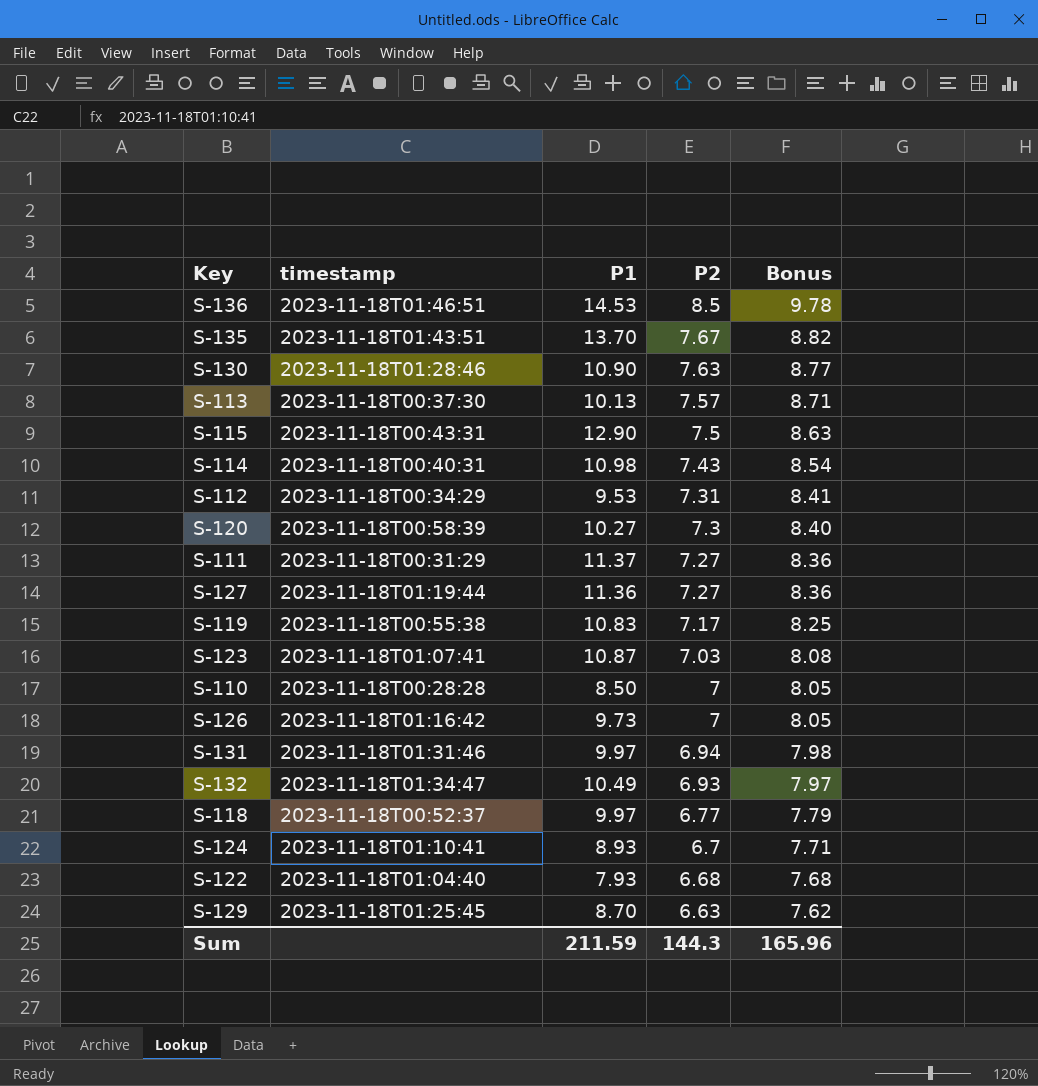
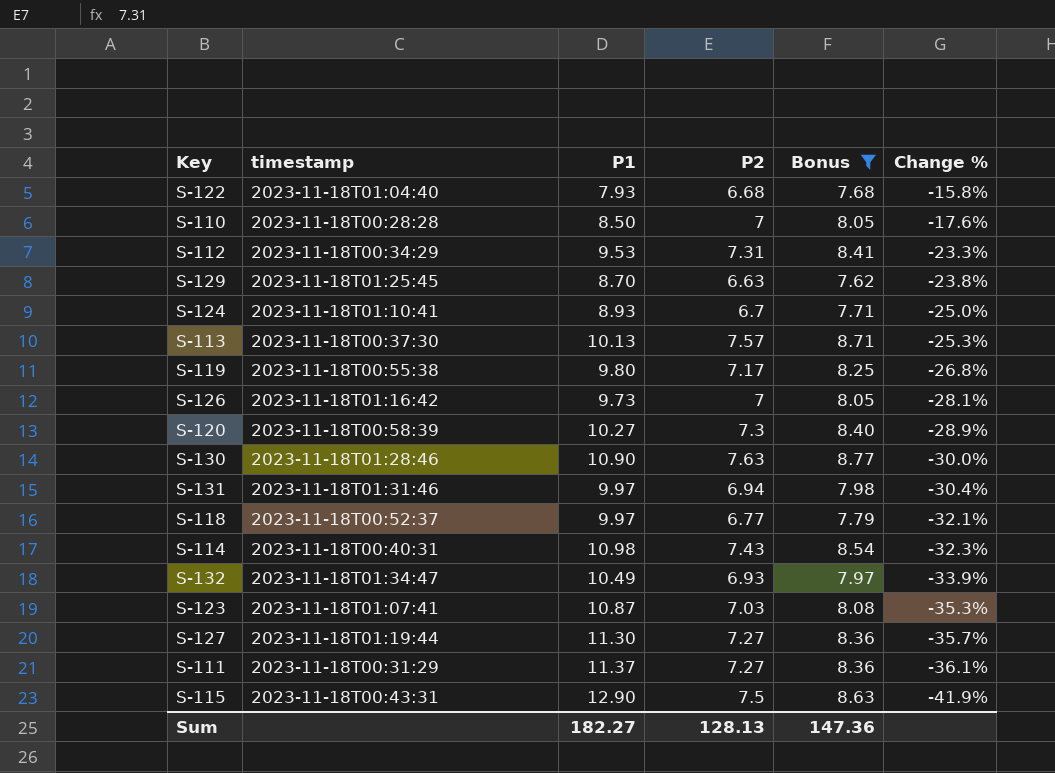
filter: none -> Bonus <= 8.77
row order: P2 descending -> Change % descending
column Change % | formula: none -> ([P2] - [P1]) / [P1]
S-119 | P1: 10.83 -> 9.80
S-127 | P1: 11.36 -> 11.30
Sum | P1: 211.59 -> 182.27
Sum | P2: 144.3 -> 128.13
Sum | Bonus: 165.96 -> 147.36

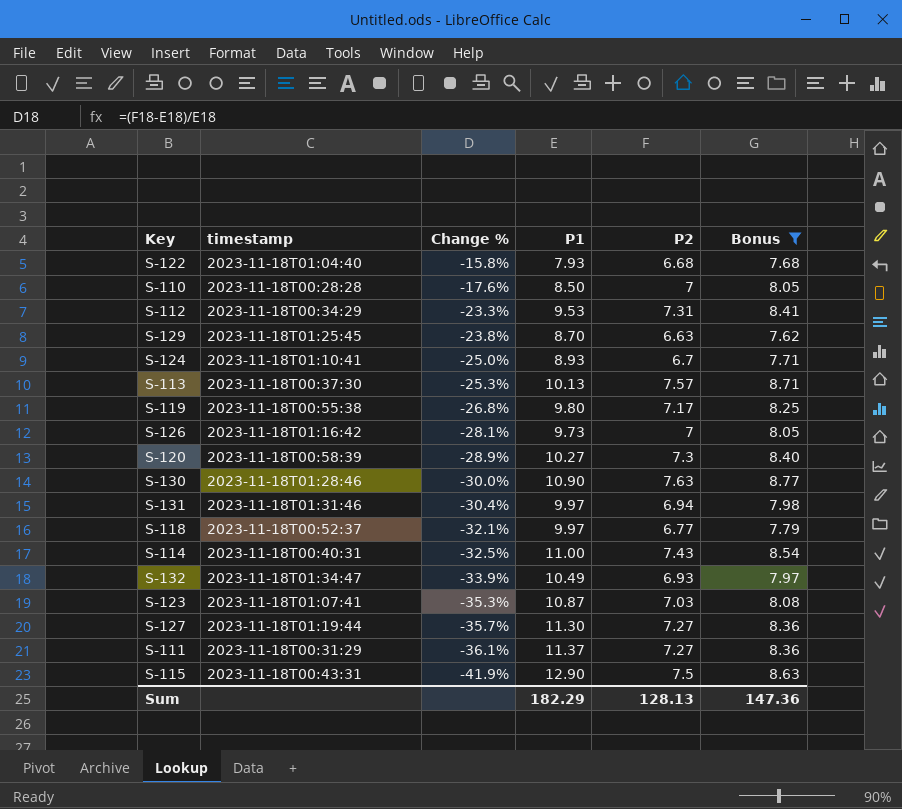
column Change % | position: 6 -> 3
S-114 | Change %: -32.3% -> -32.5%
S-114 | P1: 10.98 -> 11.00
Sum | P1: 182.27 -> 182.29

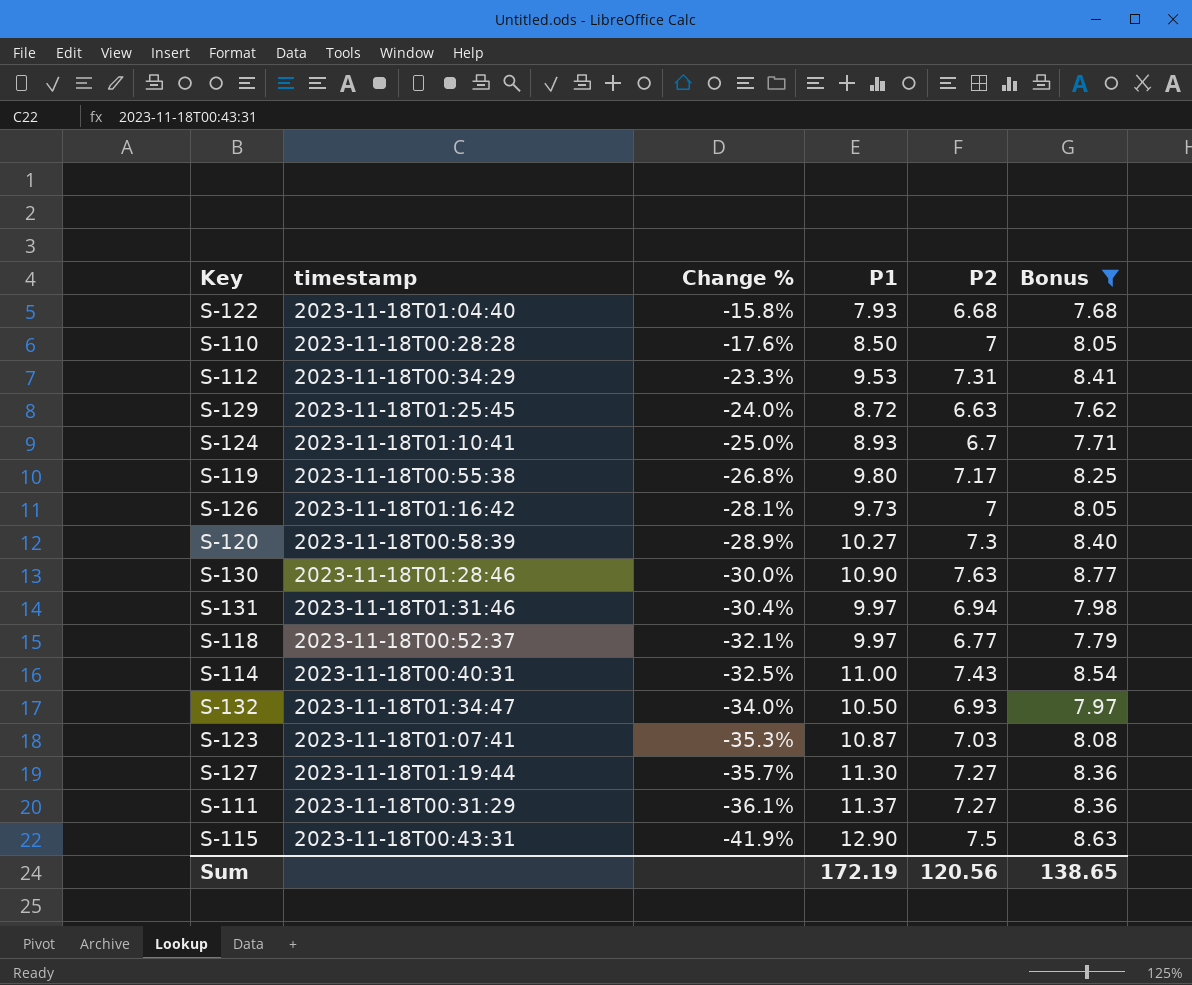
row S-113: 2023-11-18T00:37:30 | -25.3% | 10.13 | 7.57 | 8.71 -> none
S-129 | Change %: -23.8% -> -24.0%
S-129 | P1: 8.70 -> 8.72
S-132 | Change %: -33.9% -> -34.0%
S-132 | P1: 10.49 -> 10.50
Sum | P1: 182.29 -> 172.19
Sum | P2: 128.13 -> 120.56
Sum | Bonus: 147.36 -> 138.65

